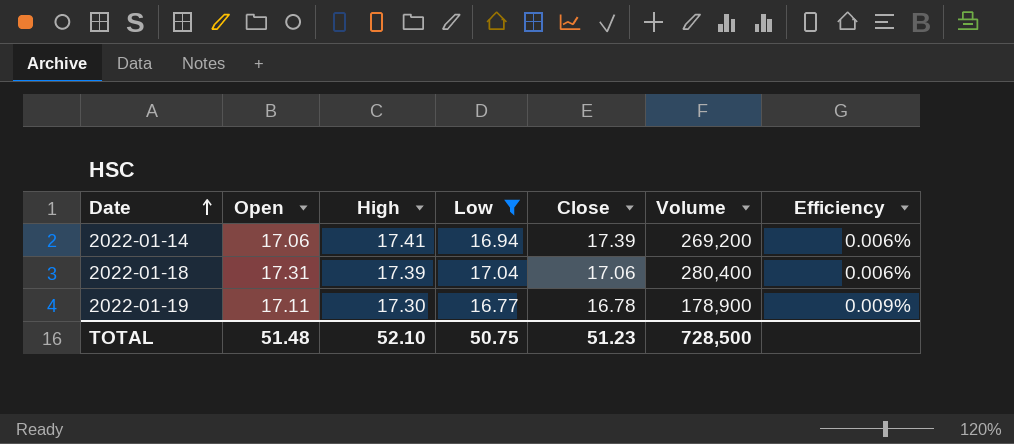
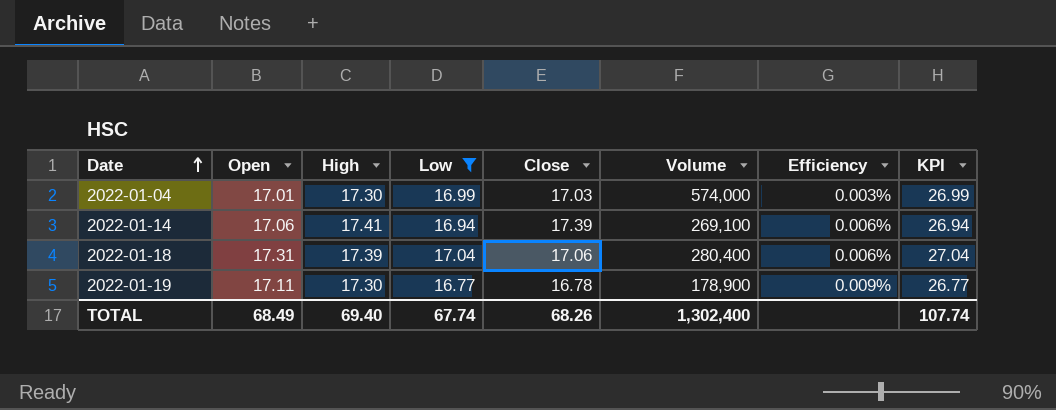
column KPI | formula: none -> [Low] + 10
row 2022-01-04: none -> 17.01 | 17.30 | 16.99 | 17.03 | 574,000 | 0.003% | 26.99
2022-01-14 | Volume: 269,200 -> 269,100
TOTAL | Open: 51.48 -> 68.49
TOTAL | High: 52.10 -> 69.40
TOTAL | Low: 50.75 -> 67.74
TOTAL | Close: 51.23 -> 68.26
TOTAL | Volume: 728,500 -> 1,302,400

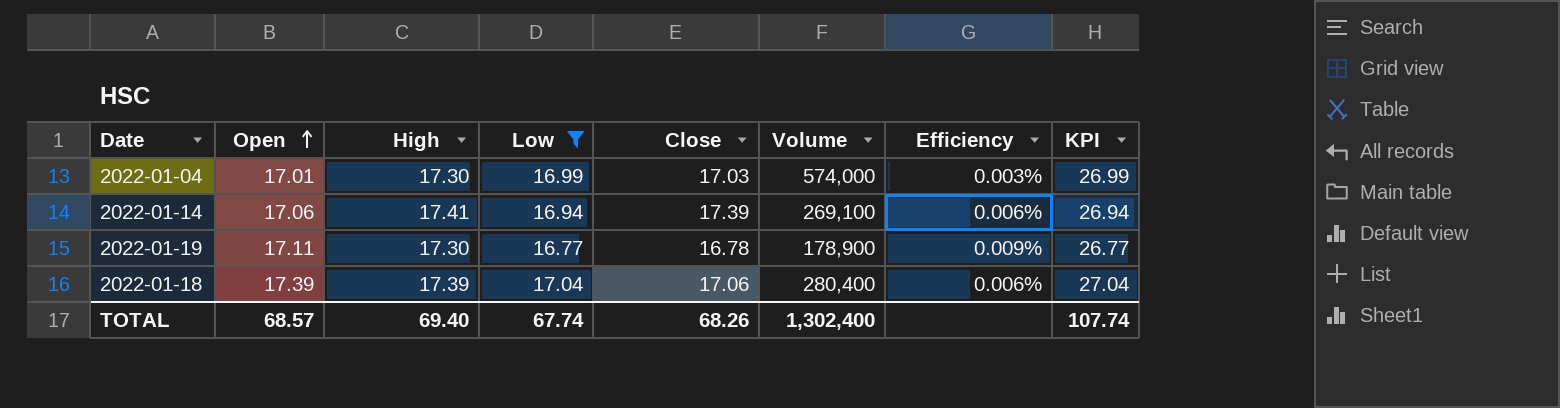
row order: Date ascending -> Open ascending
2022-01-18 | Open: 17.31 -> 17.39
TOTAL | Open: 68.49 -> 68.57

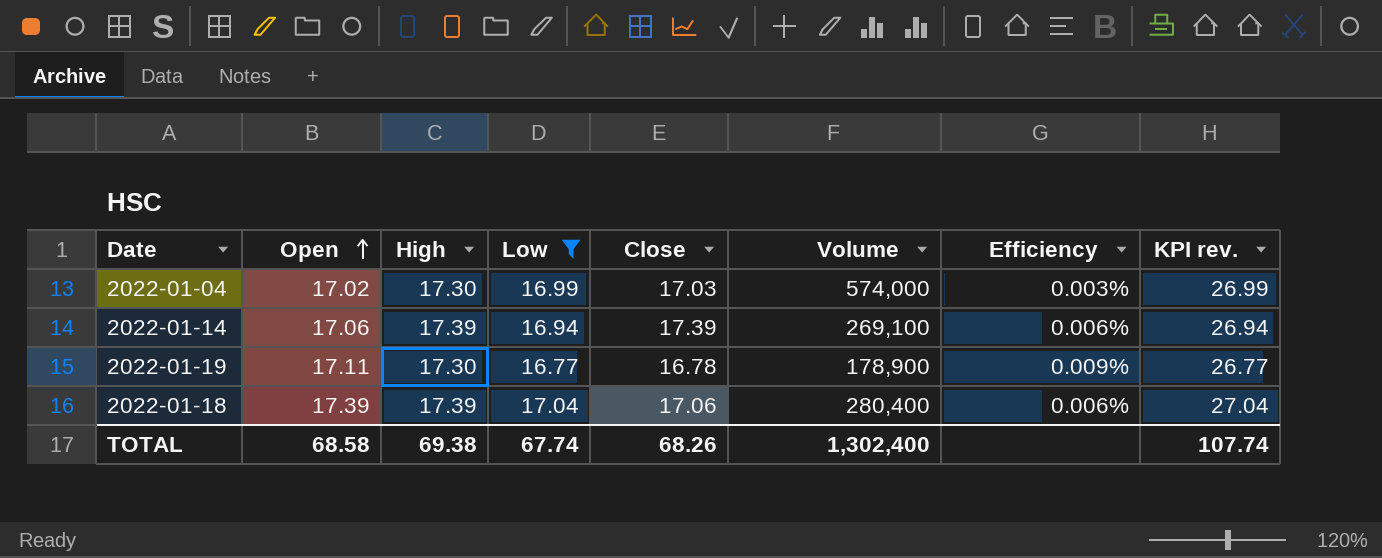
column name: KPI -> KPI rev.
2022-01-04 | Open: 17.01 -> 17.02
2022-01-14 | High: 17.41 -> 17.39
TOTAL | Open: 68.57 -> 68.58
TOTAL | High: 69.40 -> 69.38

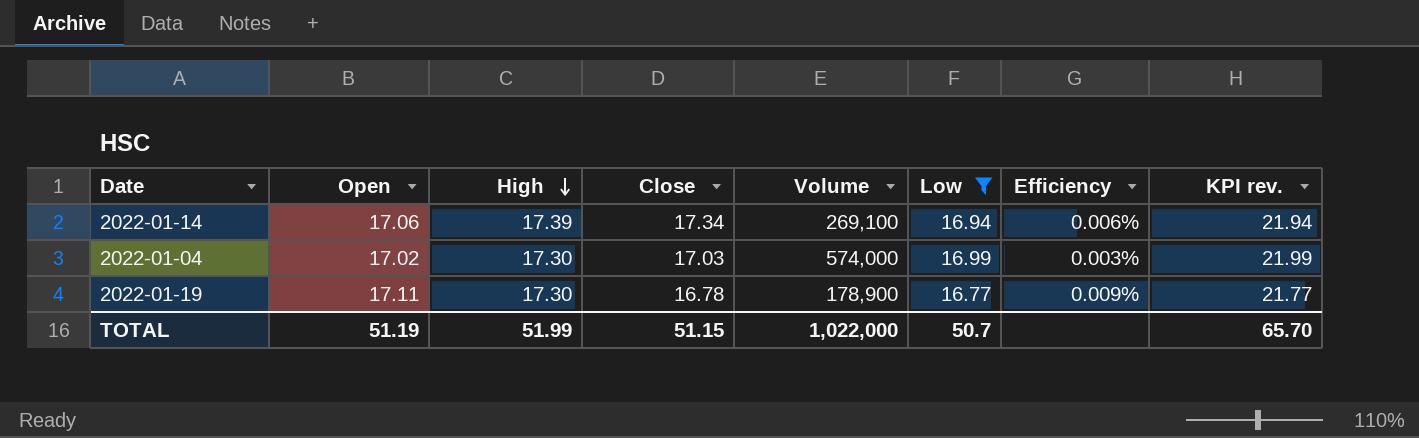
row order: Open ascending -> High descending
column Low | position: 4 -> 6
column KPI rev. | formula: [Low] + 10 -> [Low] + 5
row 2022-01-18: 17.39 | 17.39 | 17.04 | 17.06 | 280,400 | 0.006% | 27.04 -> none
2022-01-14 | Close: 17.39 -> 17.34
TOTAL | Open: 68.58 -> 51.19
TOTAL | High: 69.38 -> 51.99
TOTAL | Close: 68.26 -> 51.15
TOTAL | Volume: 1,302,400 -> 1,022,000
TOTAL | Low: 67.74 -> 50.7
TOTAL | KPI rev.: 107.74 -> 65.70

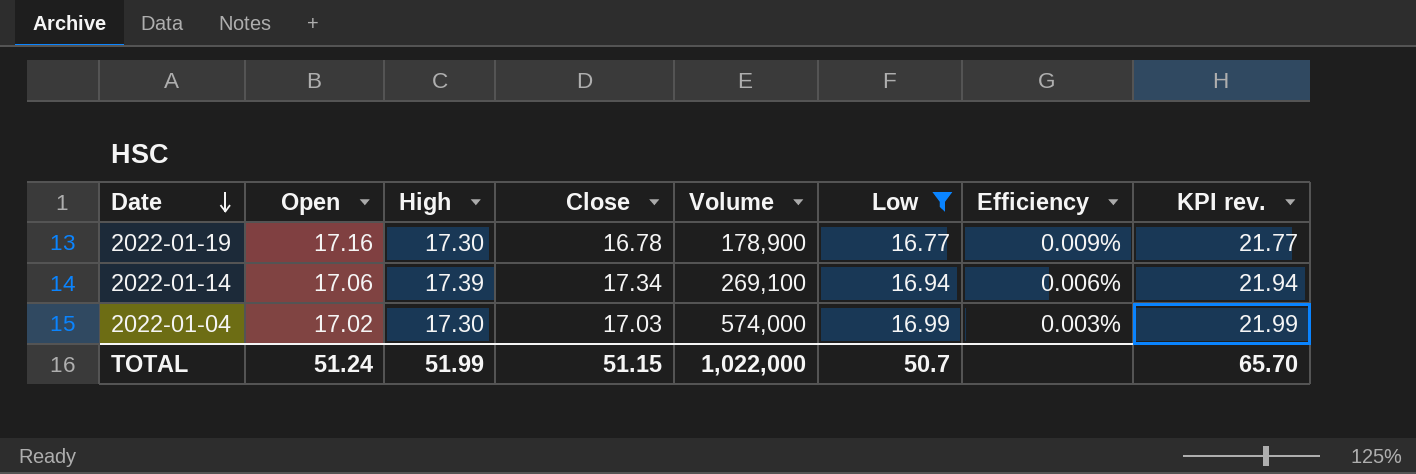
row order: High descending -> Date descending
2022-01-19 | Open: 17.11 -> 17.16
TOTAL | Open: 51.19 -> 51.24

